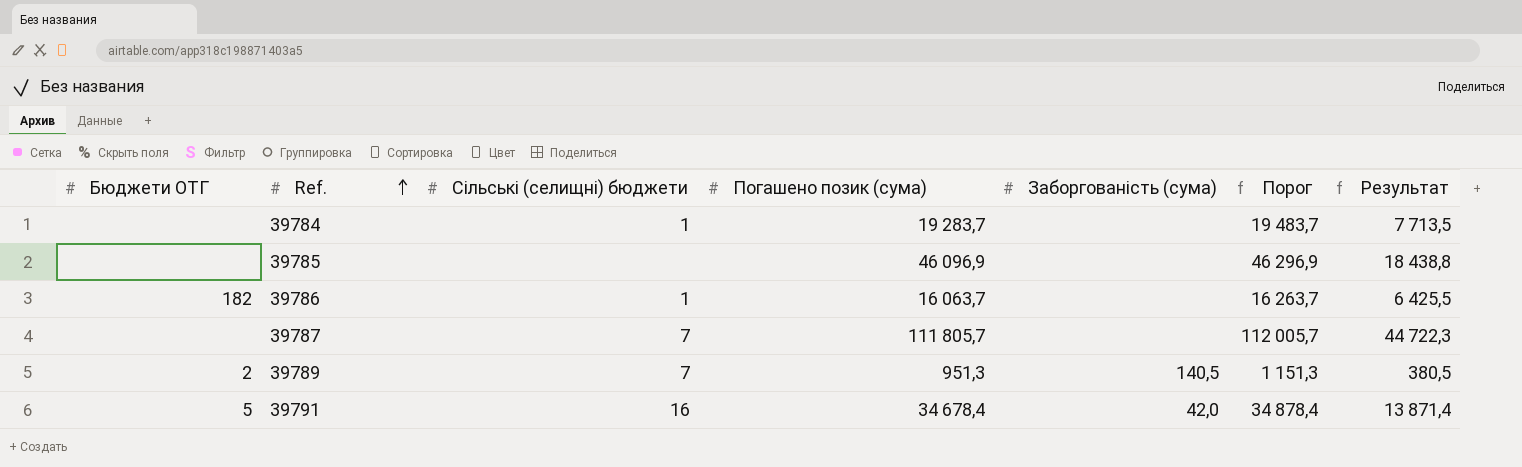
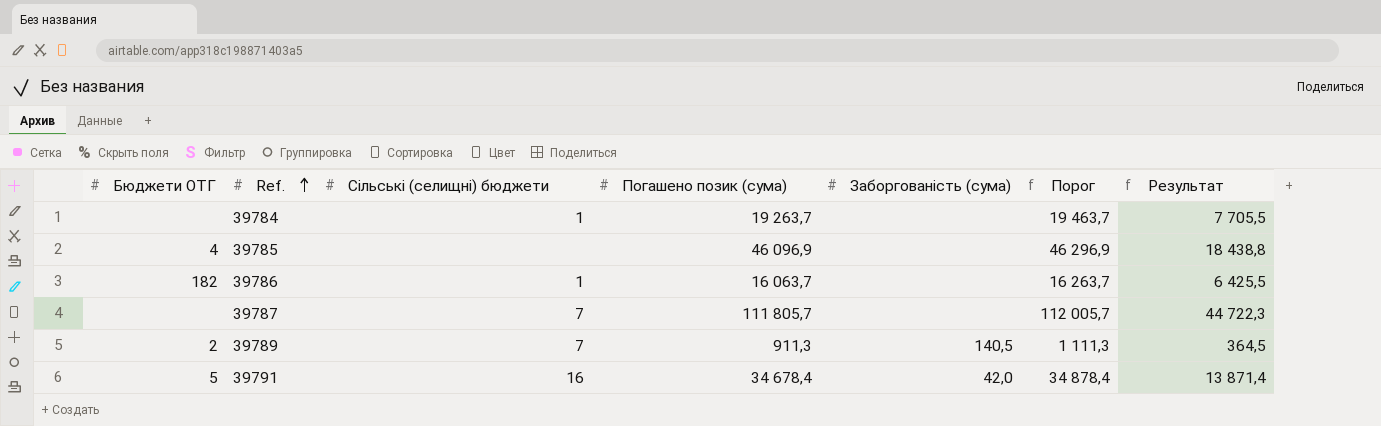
39784 | Погашено позик (сума): 19 283,7 -> 19 263,7
39784 | Порог: 19 483,7 -> 19 463,7
39784 | Результат: 7 713,5 -> 7 705,5
39785 | Бюджети ОТГ: none -> 4
39789 | Погашено позик (сума): 951,3 -> 911,3
39789 | Порог: 1 151,3 -> 1 111,3
39789 | Результат: 380,5 -> 364,5

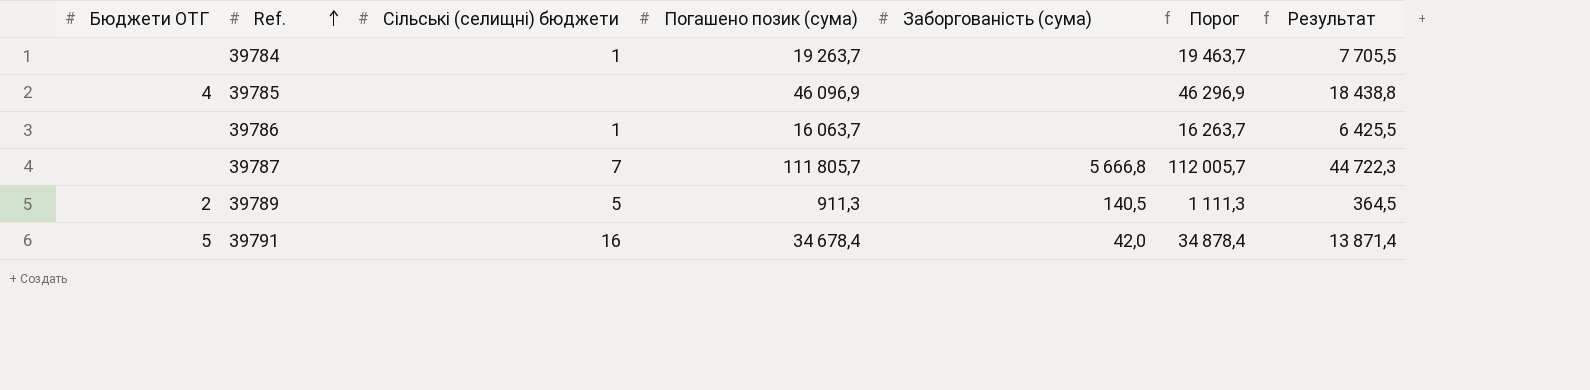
39786 | Бюджети ОТГ: 182 -> none
39787 | Заборгованість (сума): none -> 5 666,8
39789 | Сільські (селищні) бюджети: 7 -> 5

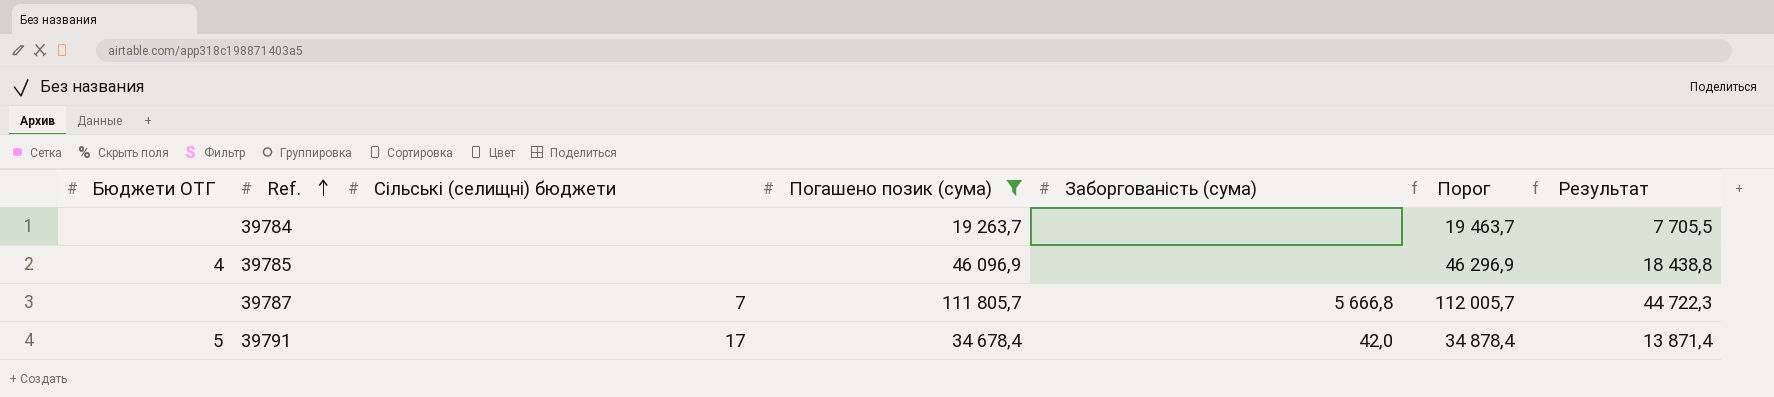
filter: none -> Погашено позик (сума) >= 19 263,7
39784 | Сільські (селищні) бюджети: 1 -> none
39791 | Сільські (селищні) бюджети: 16 -> 17

